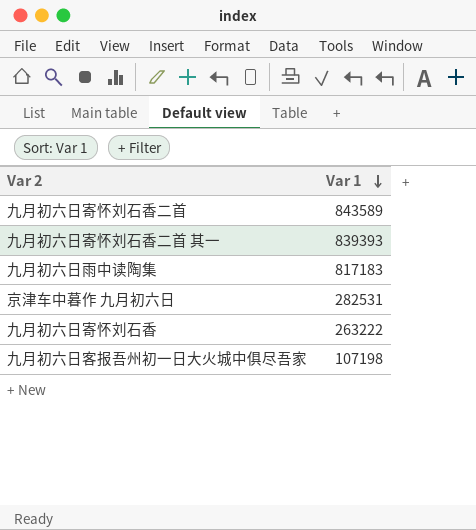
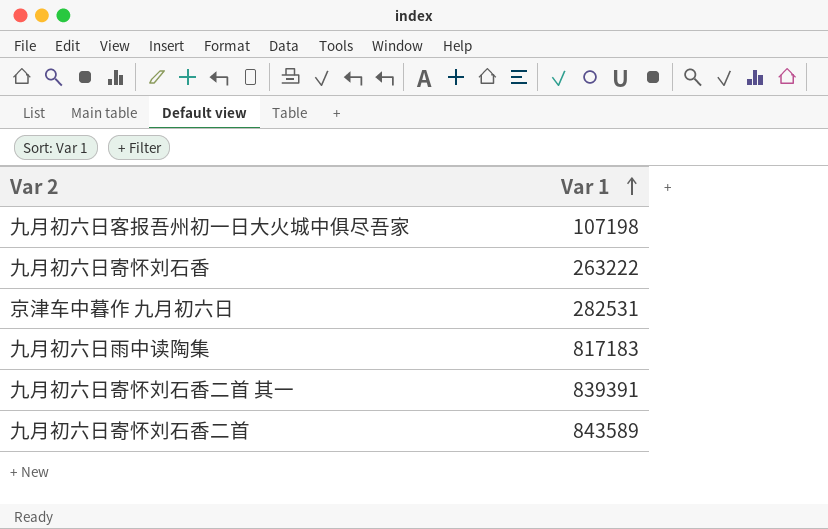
row order: Var 1 descending -> Var 1 ascending
九月初六日寄怀刘石香二首 其一 | Var 1: 839393 -> 839391

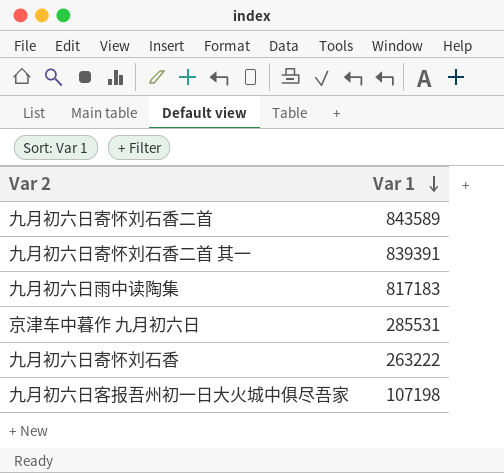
row order: Var 1 ascending -> Var 1 descending
京津车中暮作 九月初六日 | Var 1: 282531 -> 285531

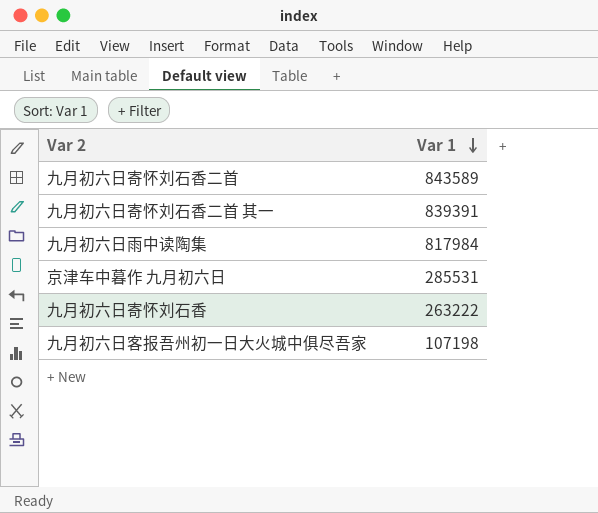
九月初六日雨中读陶集 | Var 1: 817183 -> 817984

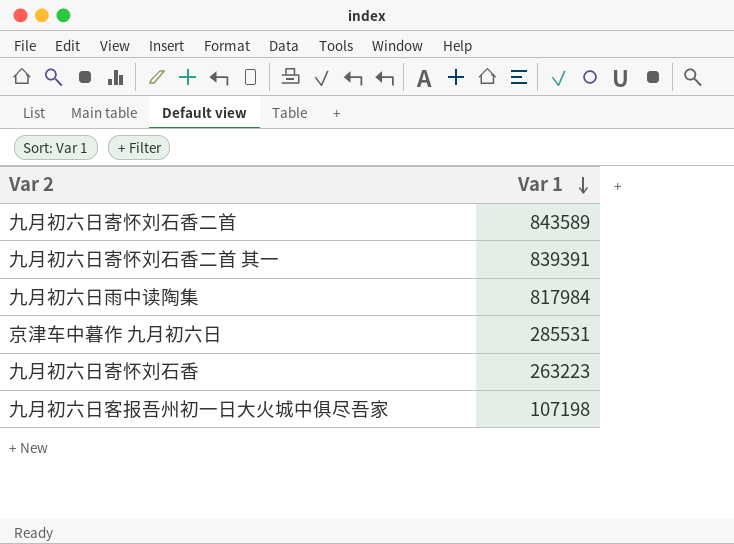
九月初六日寄怀刘石香 | Var 1: 263222 -> 263223

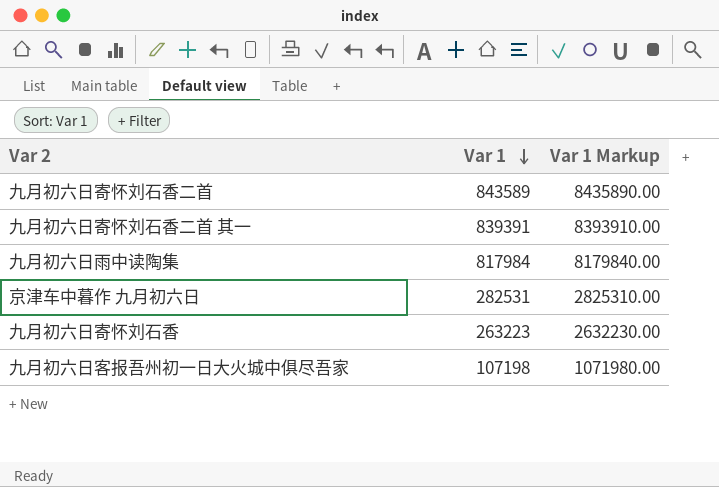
column Var 1 Markup | formula: none -> [Var 1] * 10
京津车中暮作 九月初六日 | Var 1: 285531 -> 282531

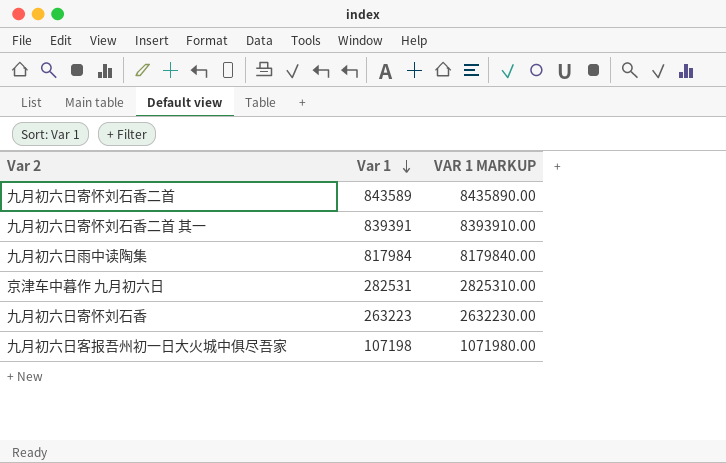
column name: Var 1 Markup -> VAR 1 MARKUP

